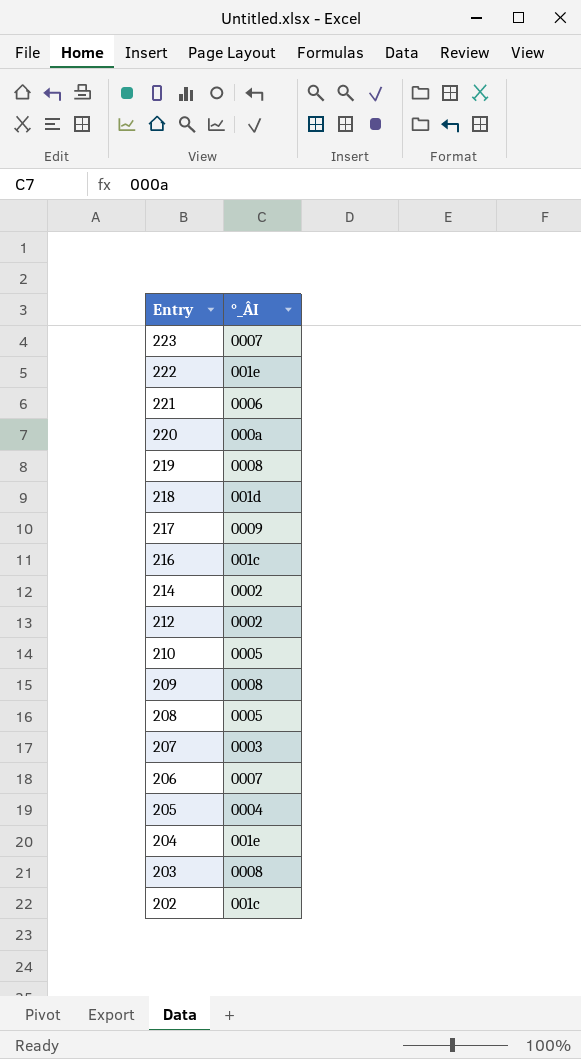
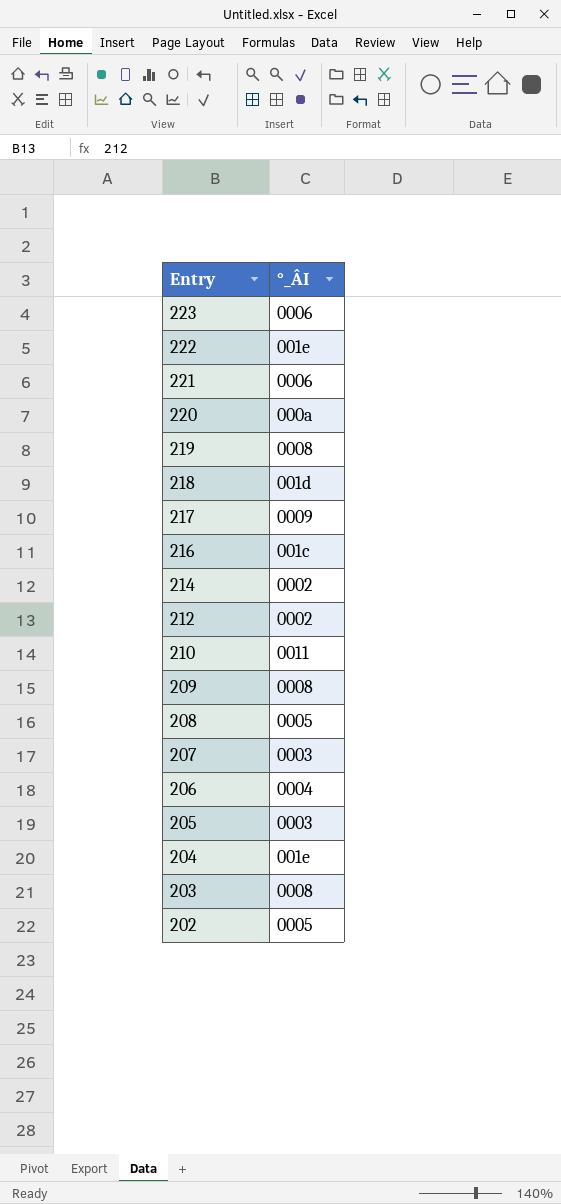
223 | °_ÂI: 0007 -> 0006
210 | °_ÂI: 0005 -> 0011
206 | °_ÂI: 0007 -> 0004
205 | °_ÂI: 0004 -> 0003
202 | °_ÂI: 001c -> 0005

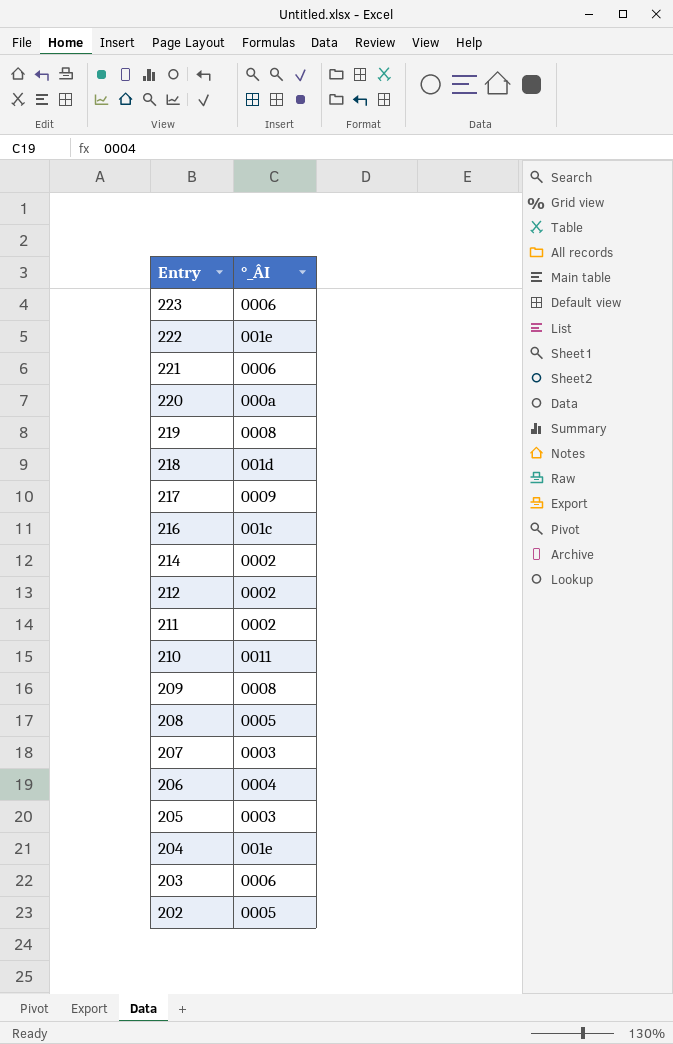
row 211: none -> 0002
203 | °_ÂI: 0008 -> 0006

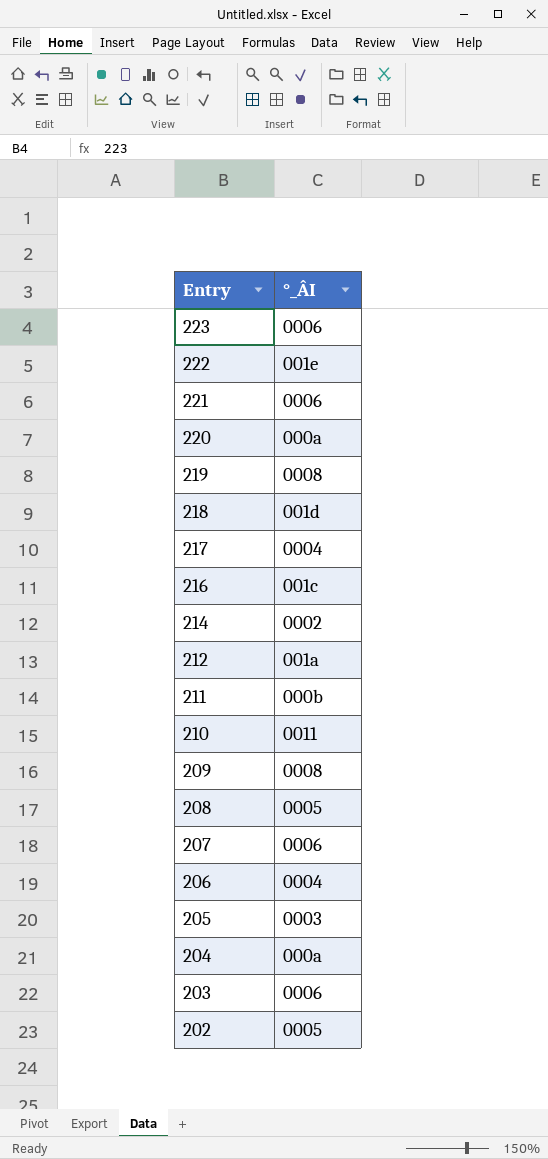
217 | °_ÂI: 0009 -> 0004
212 | °_ÂI: 0002 -> 001a
211 | °_ÂI: 0002 -> 000b
207 | °_ÂI: 0003 -> 0006
204 | °_ÂI: 001e -> 000a

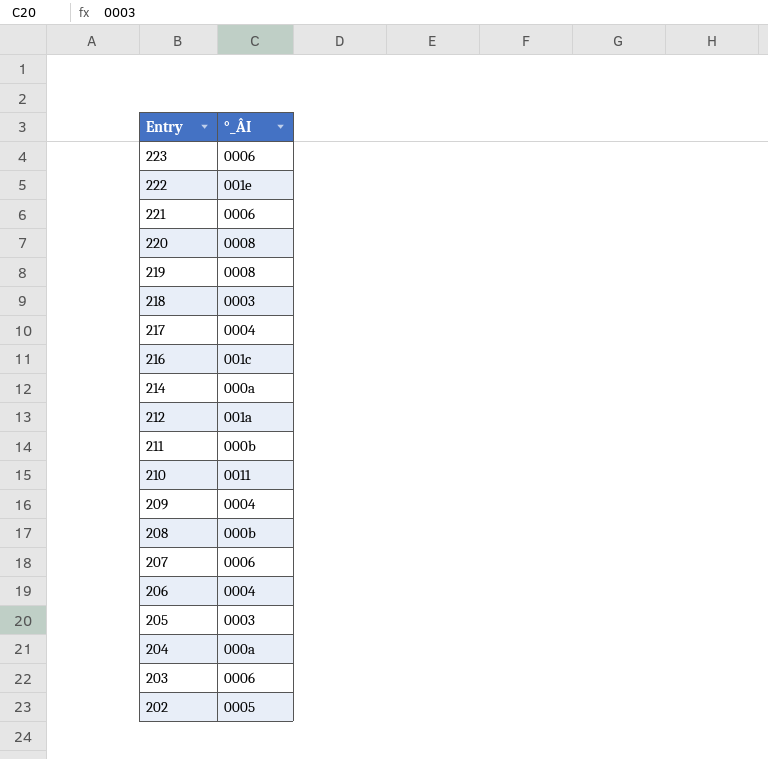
220 | °_ÂI: 000a -> 0008
218 | °_ÂI: 001d -> 0003
214 | °_ÂI: 0002 -> 000a
209 | °_ÂI: 0008 -> 0004
208 | °_ÂI: 0005 -> 000b

